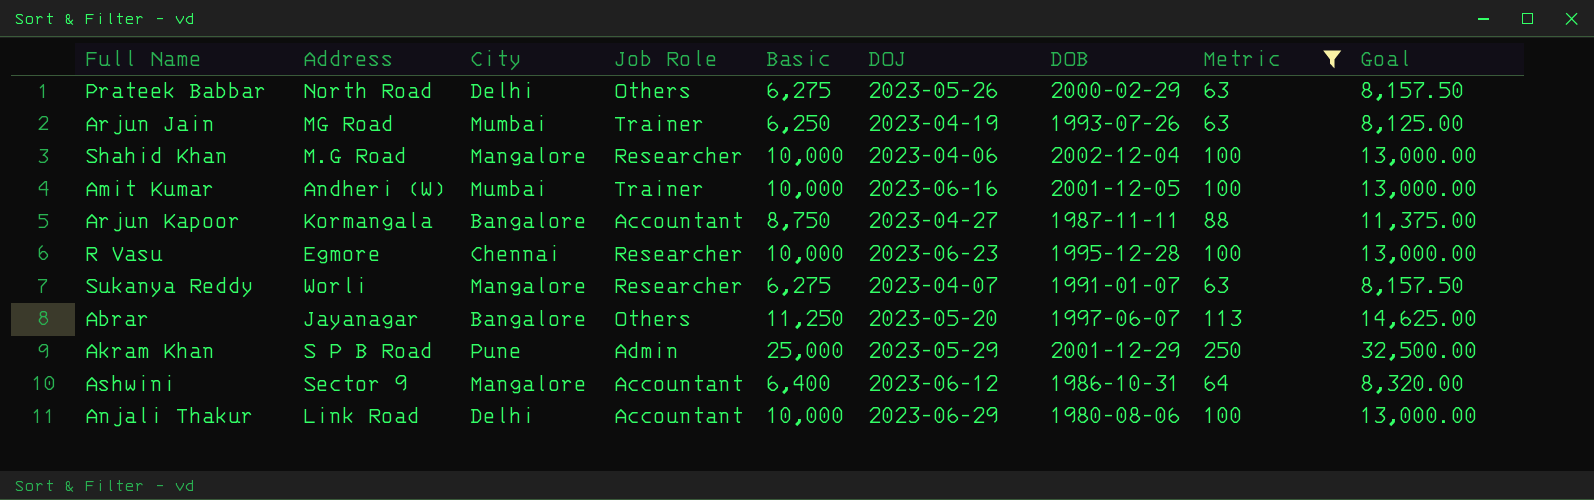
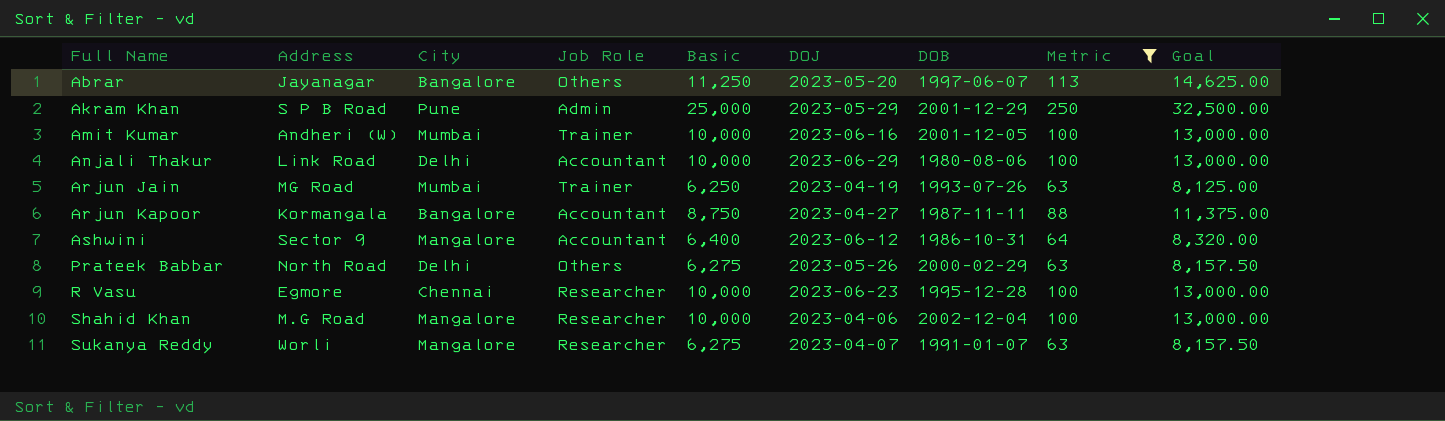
row order: none -> Full Name ascending

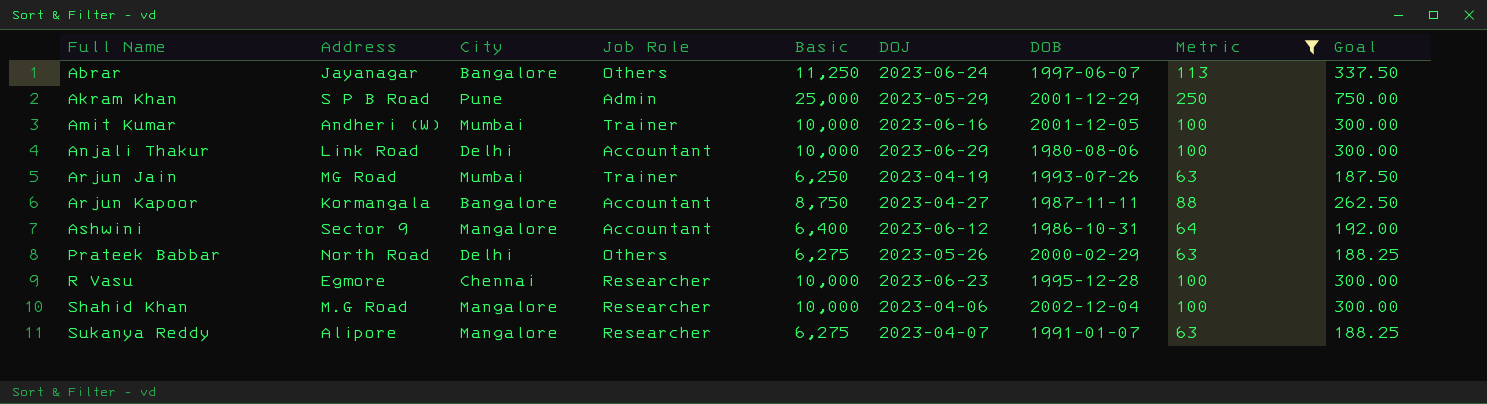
column Goal | formula: [Basic] * 1.3 -> [Basic] * 0.03
Abrar | DOJ: 2023-05-20 -> 2023-06-24
Sukanya Reddy | Address: Worli -> Alipore

